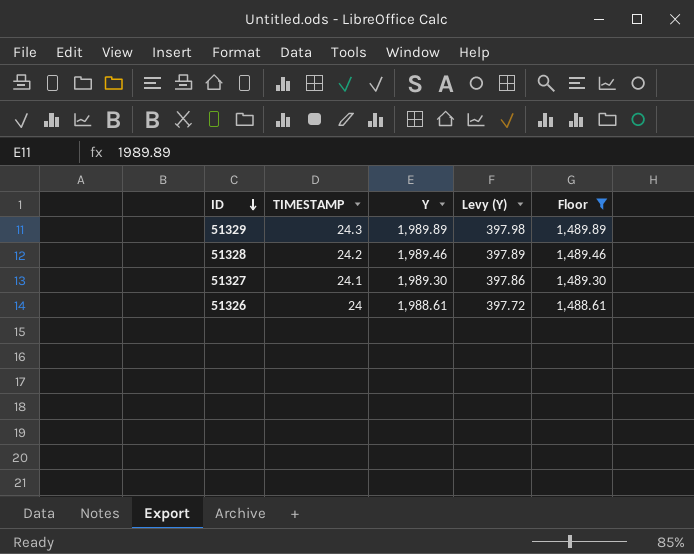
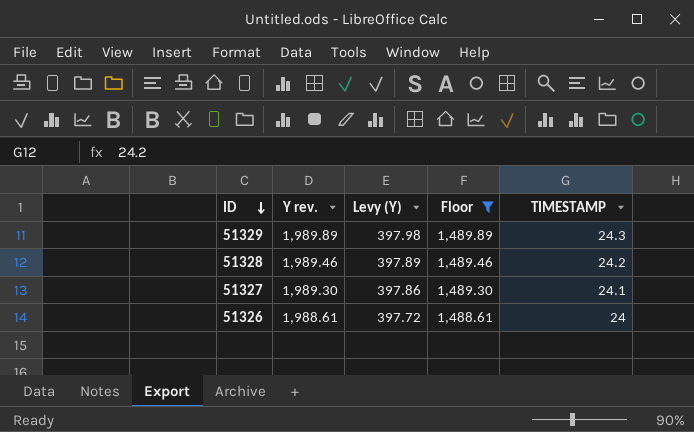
column name: Y -> Y rev.
column TIMESTAMP | position: 2 -> 5

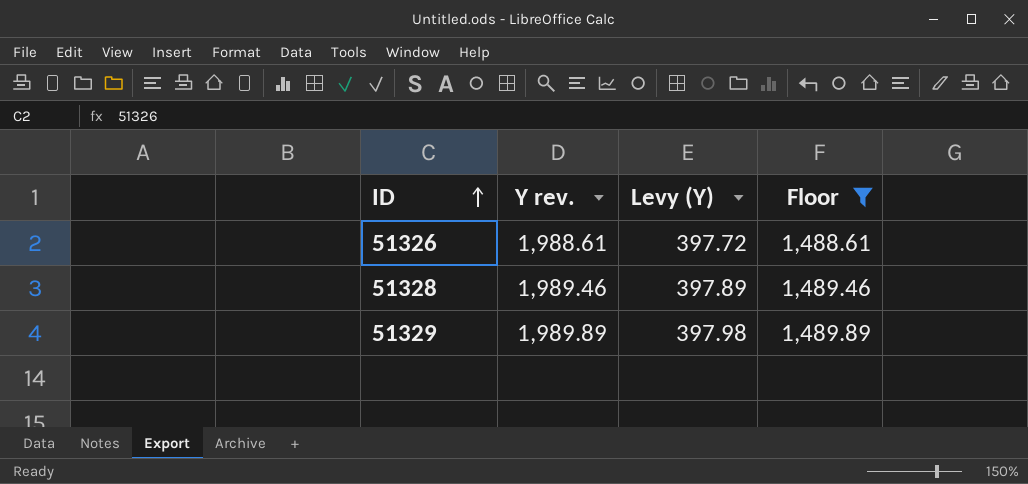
row order: ID descending -> ID ascending
column TIMESTAMP | position: 5 -> none
row 51327: 1,989.30 | 397.86 | 1,489.30 | 24.1 -> none

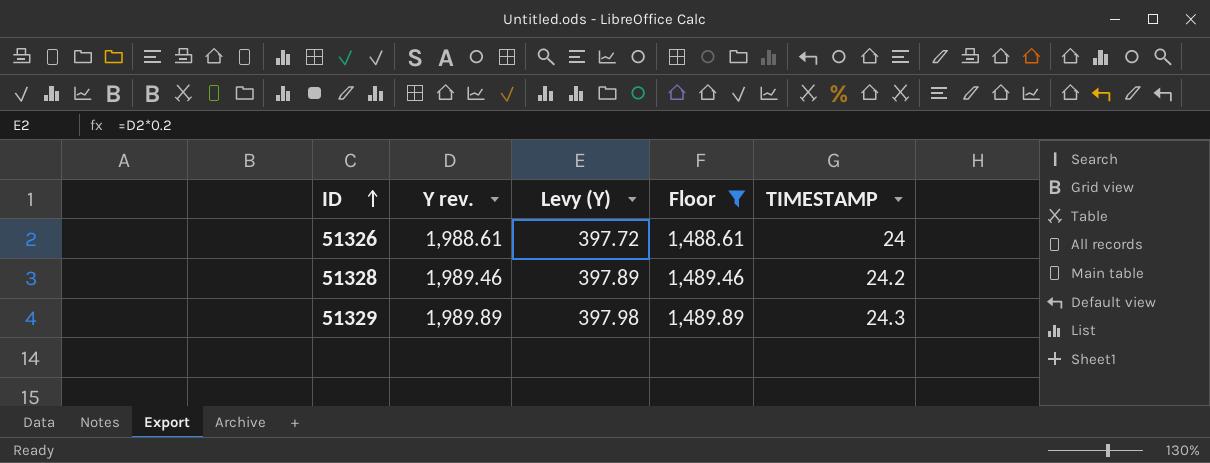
column TIMESTAMP | position: none -> 5

